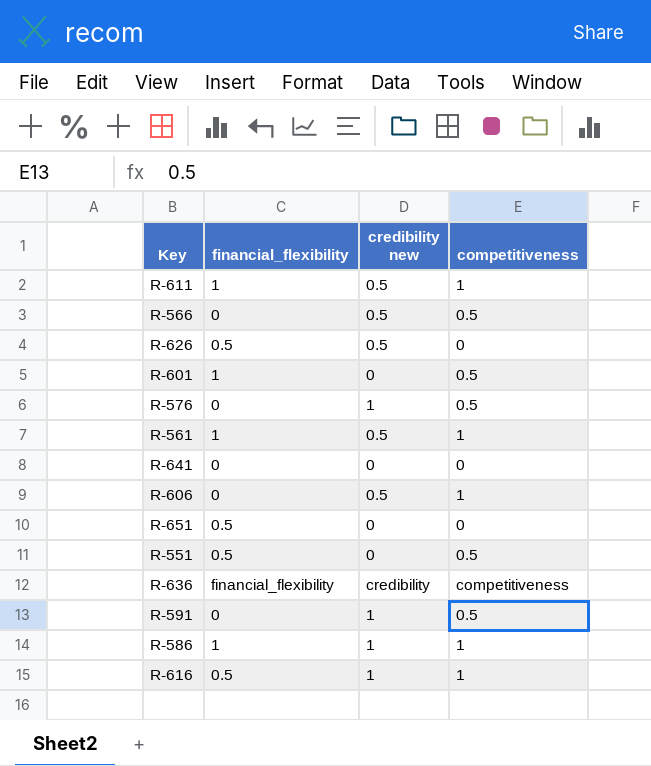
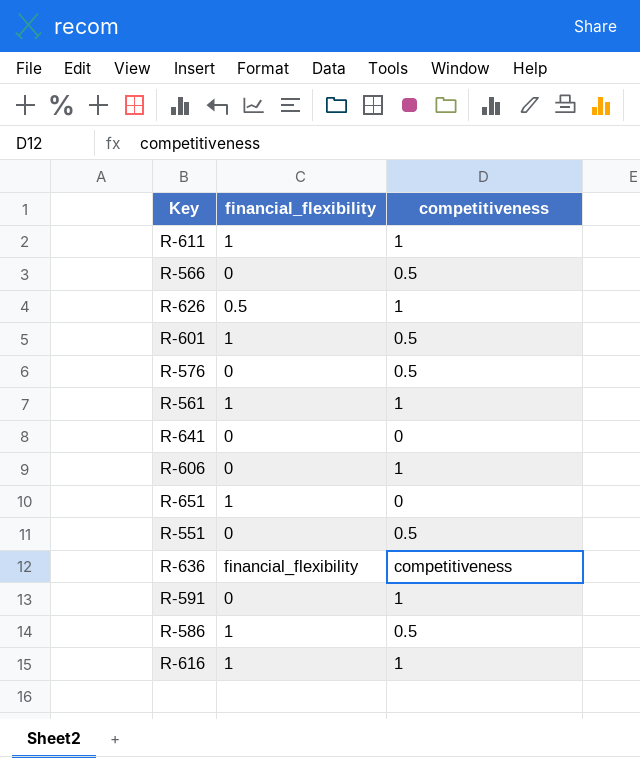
column credibility new | position: 3 -> none
R-626 | competitiveness: 0 -> 1
R-651 | financial_flexibility: 0.5 -> 1
R-551 | financial_flexibility: 0.5 -> 0
R-591 | competitiveness: 0.5 -> 1
R-586 | competitiveness: 1 -> 0.5
R-616 | financial_flexibility: 0.5 -> 1

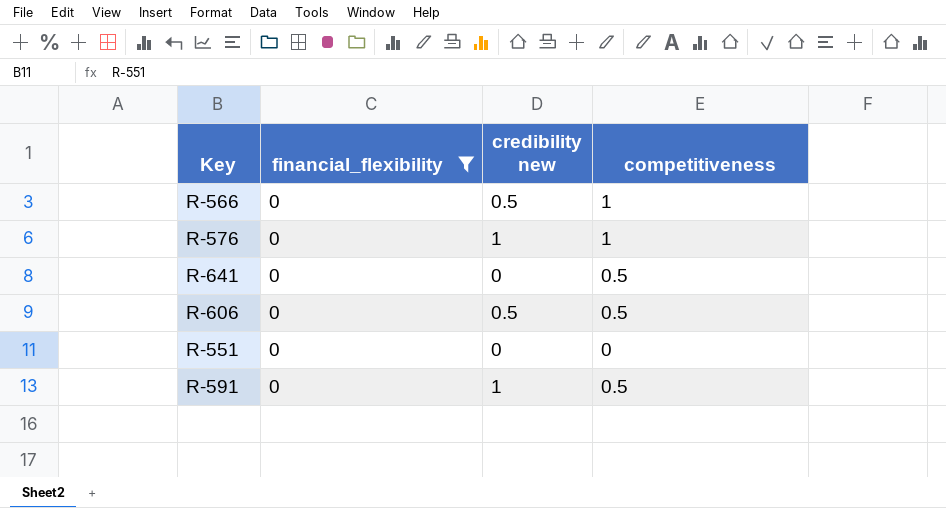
filter: none -> financial_flexibility = 0
column credibility new | position: none -> 3
R-566 | competitiveness: 0.5 -> 1
R-576 | competitiveness: 0.5 -> 1
R-641 | competitiveness: 0 -> 0.5
R-606 | competitiveness: 1 -> 0.5
R-551 | competitiveness: 0.5 -> 0
R-591 | competitiveness: 1 -> 0.5

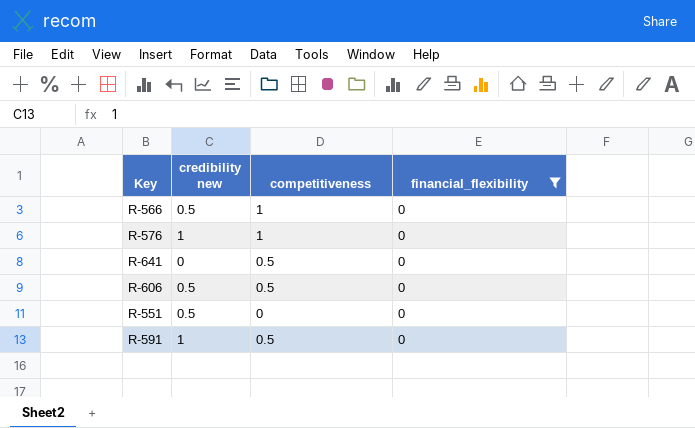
column financial_flexibility | position: 2 -> 4
R-551 | credibility new: 0 -> 0.5

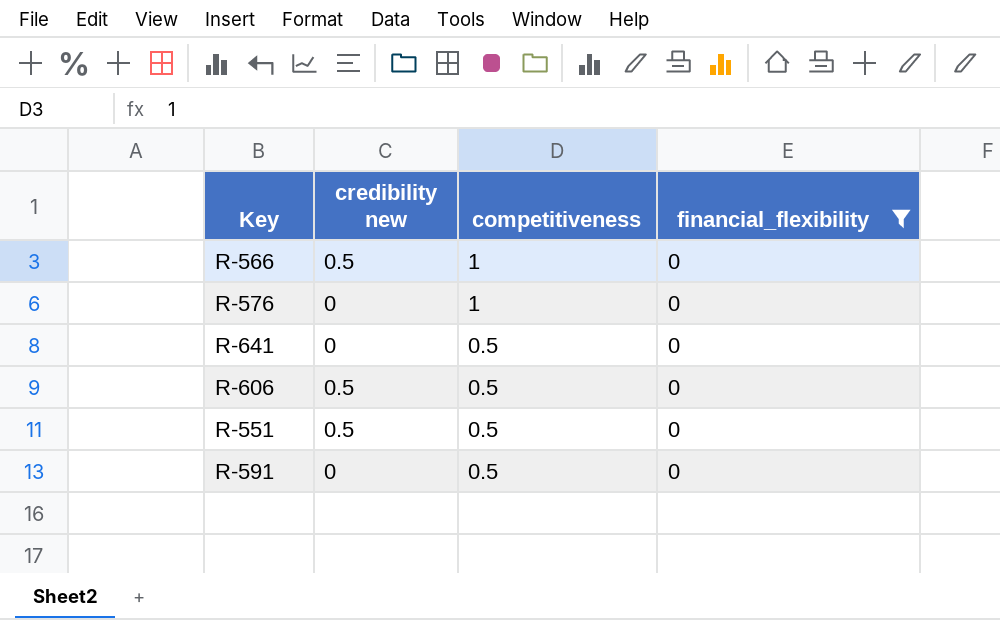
R-576 | credibility new: 1 -> 0
R-551 | competitiveness: 0 -> 0.5
R-591 | credibility new: 1 -> 0

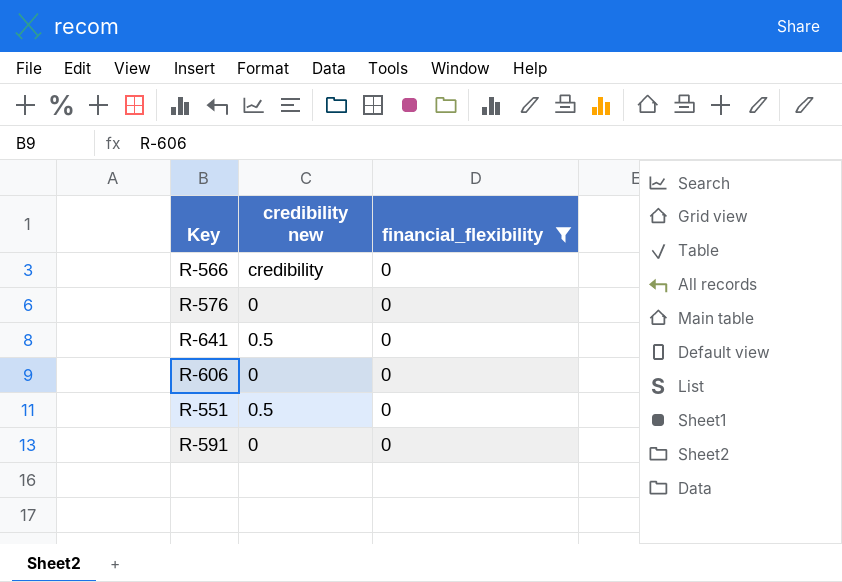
column competitiveness | position: 3 -> none
R-566 | credibility new: 0.5 -> credibility
R-641 | credibility new: 0 -> 0.5
R-606 | credibility new: 0.5 -> 0

